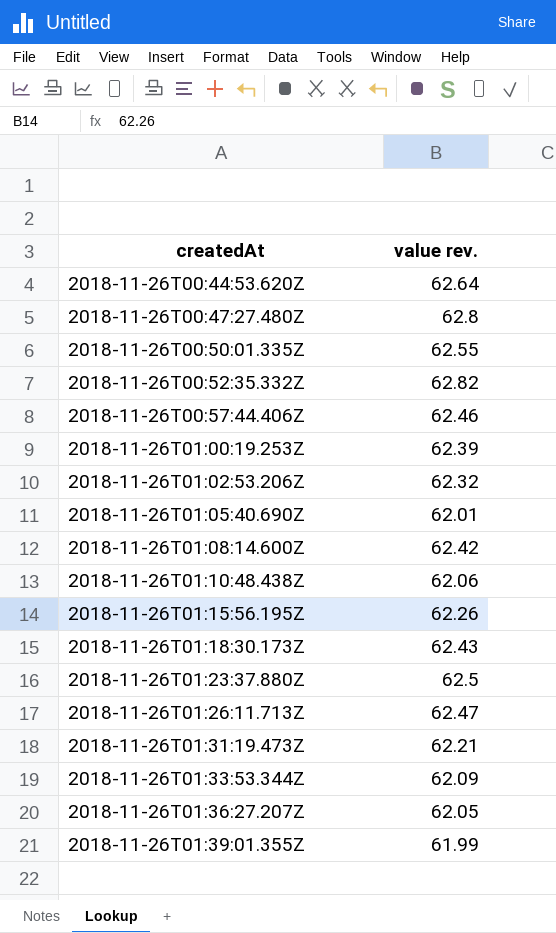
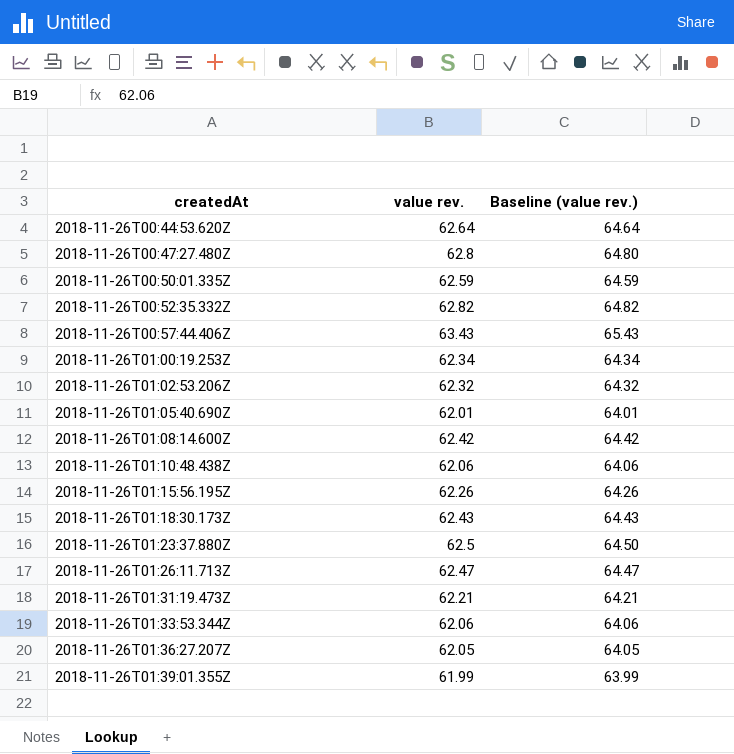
column Baseline (value rev.) | formula: none -> [value rev.] + 2
2018-11-26T00:50:01.335Z | value rev.: 62.55 -> 62.59
2018-11-26T00:57:44.406Z | value rev.: 62.46 -> 63.43
2018-11-26T01:00:19.253Z | value rev.: 62.39 -> 62.34
2018-11-26T01:33:53.344Z | value rev.: 62.09 -> 62.06

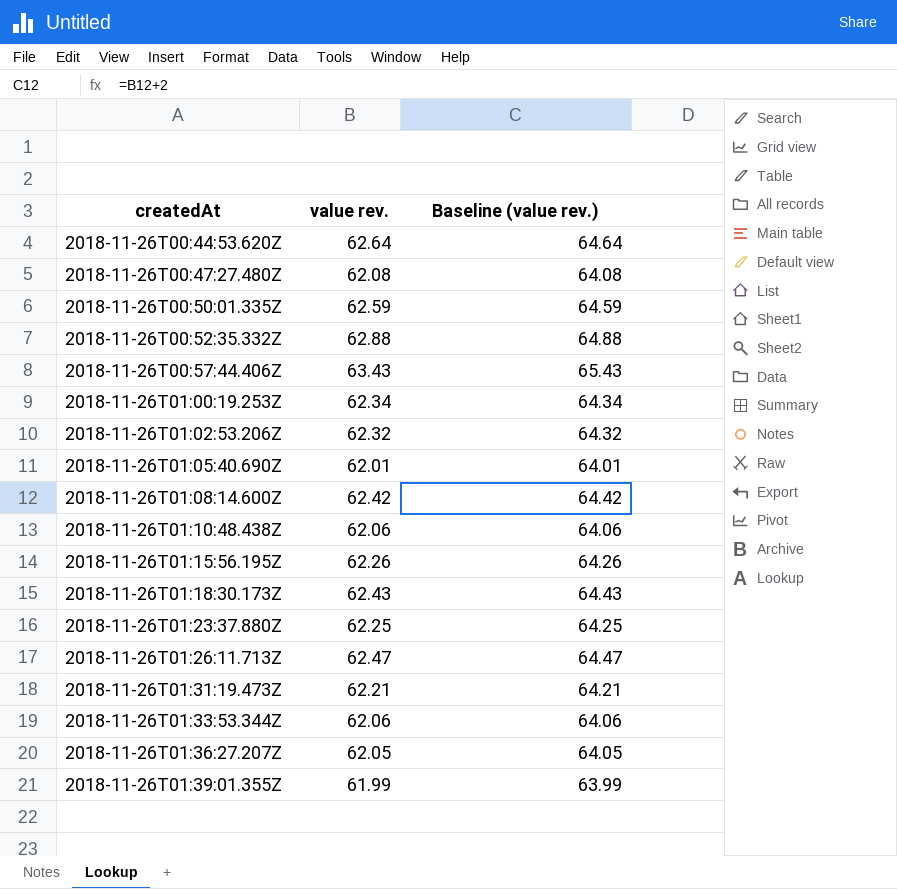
2018-11-26T00:47:27.480Z | value rev.: 62.8 -> 62.08
2018-11-26T00:47:27.480Z | Baseline (value rev.): 64.80 -> 64.08
2018-11-26T00:52:35.332Z | value rev.: 62.82 -> 62.88
2018-11-26T00:52:35.332Z | Baseline (value rev.): 64.82 -> 64.88
2018-11-26T01:23:37.880Z | value rev.: 62.5 -> 62.25
2018-11-26T01:23:37.880Z | Baseline (value rev.): 64.50 -> 64.25

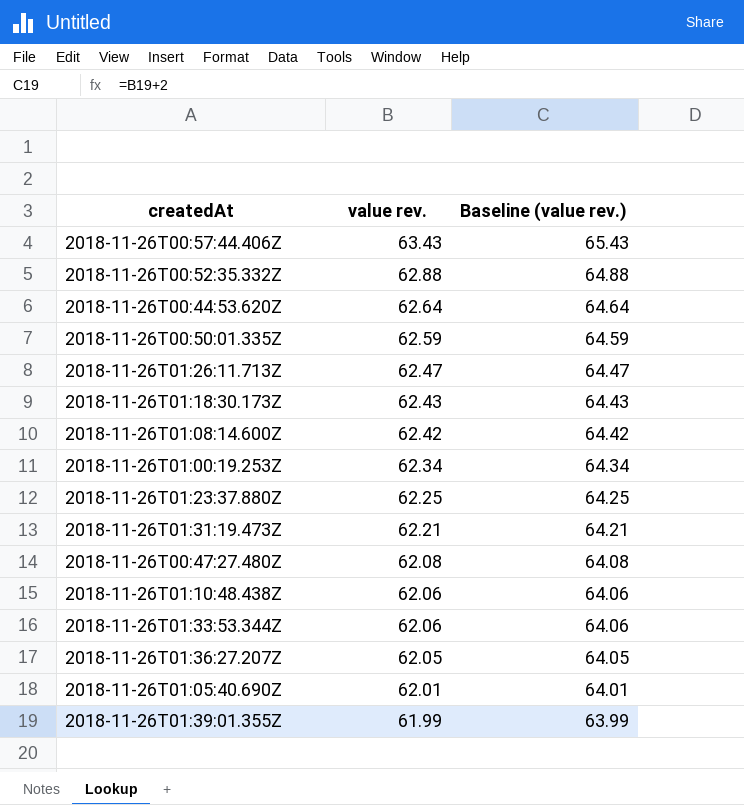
row order: createdAt ascending -> value rev. descending
row 2018-11-26T01:02:53.206Z: 62.32 | 64.32 -> none
row 2018-11-26T01:15:56.195Z: 62.26 | 64.26 -> none

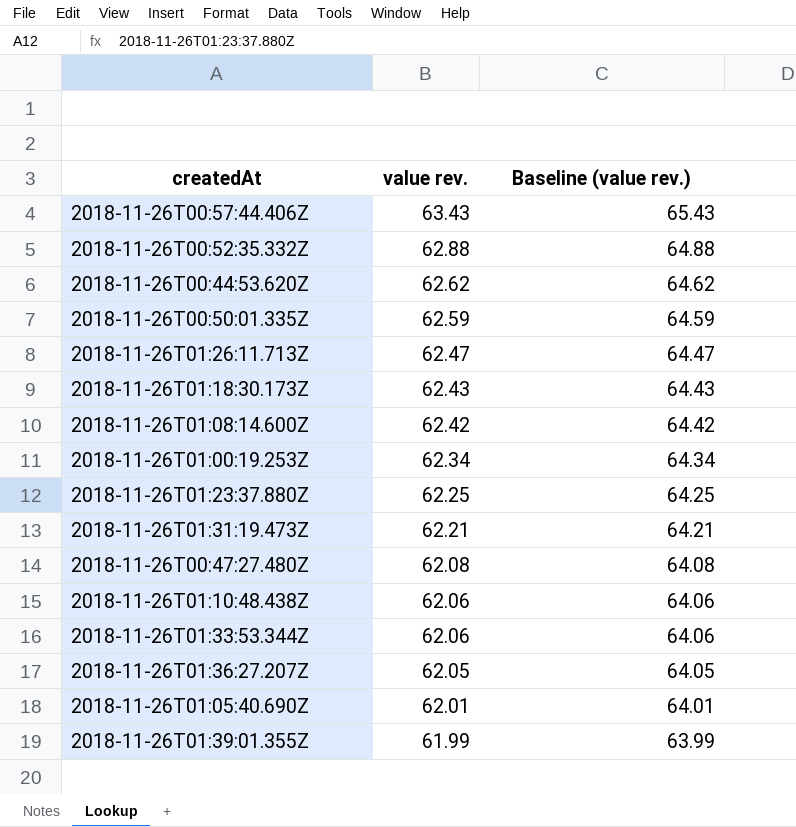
2018-11-26T00:44:53.620Z | value rev.: 62.64 -> 62.62
2018-11-26T00:44:53.620Z | Baseline (value rev.): 64.64 -> 64.62

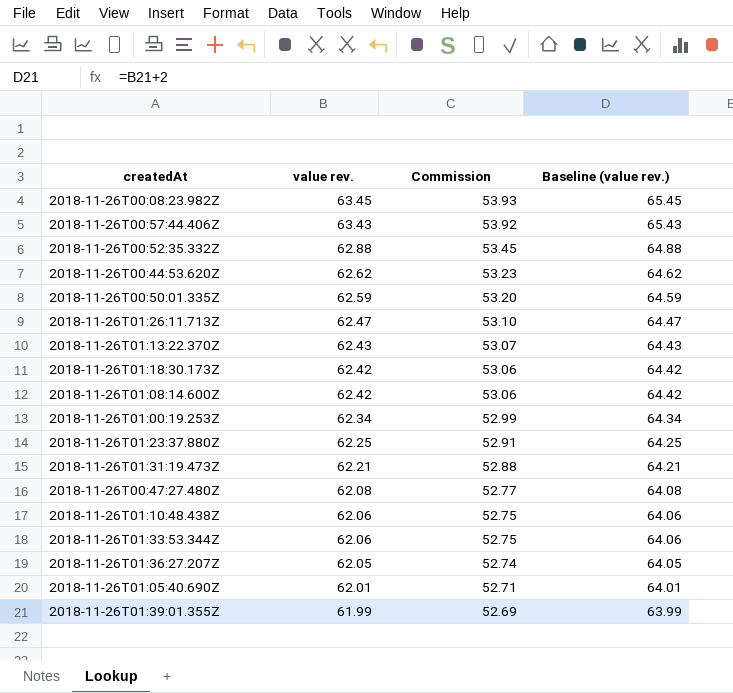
column Commission | formula: none -> [value rev.] * 0.85
row 2018-11-26T00:08:23.982Z: none -> 63.45 | 53.93 | 65.45
row 2018-11-26T01:13:22.370Z: none -> 62.43 | 53.07 | 64.43
2018-11-26T01:18:30.173Z | value rev.: 62.43 -> 62.42
2018-11-26T01:18:30.173Z | Baseline (value rev.): 64.43 -> 64.42

